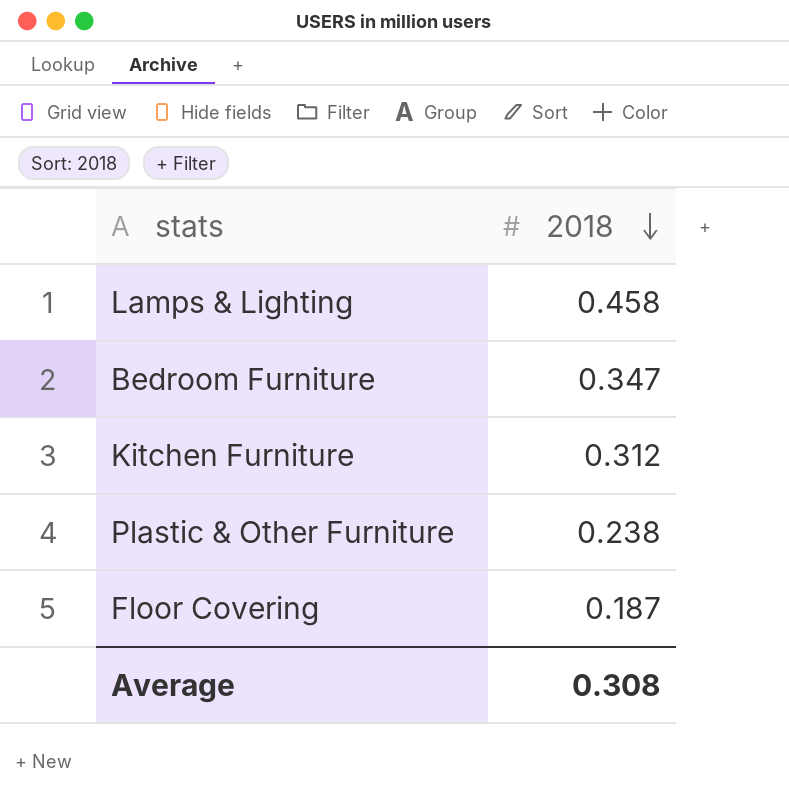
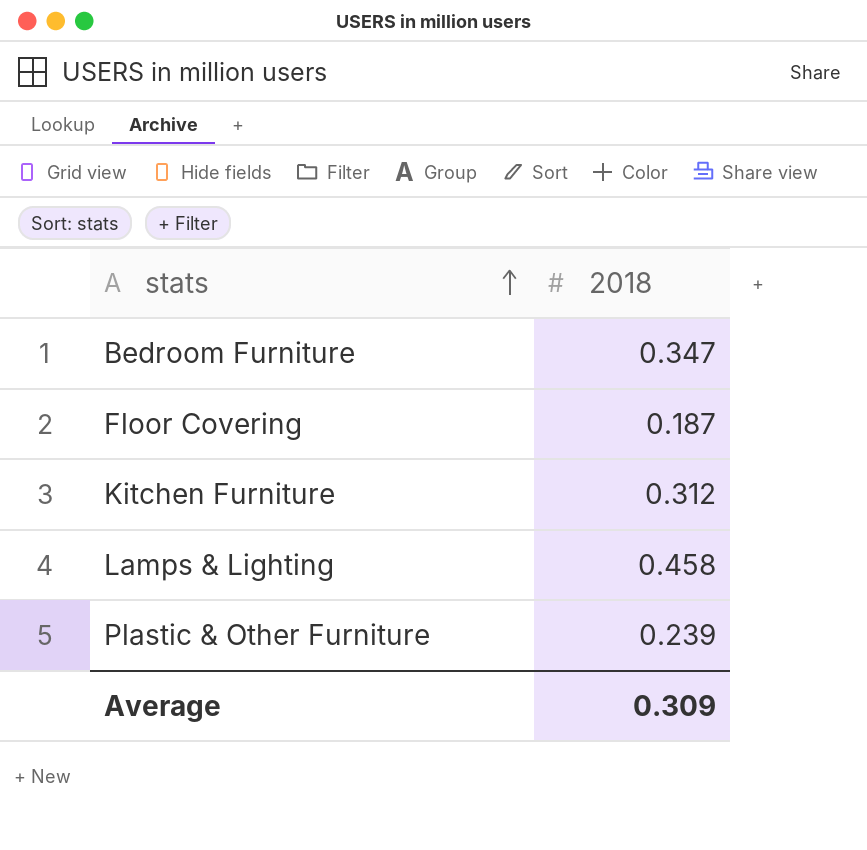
row order: 2018 descending -> stats ascending
Plastic & Other Furniture | 2018: 0.238 -> 0.239
Average | 2018: 0.308 -> 0.309

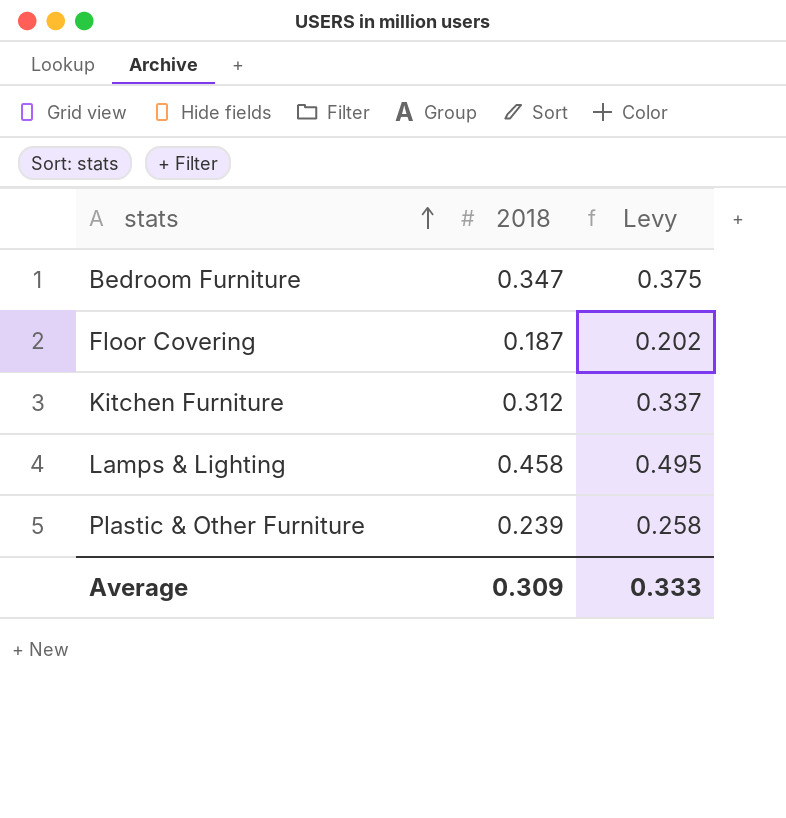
column Levy | formula: none -> [2018] * 1.08

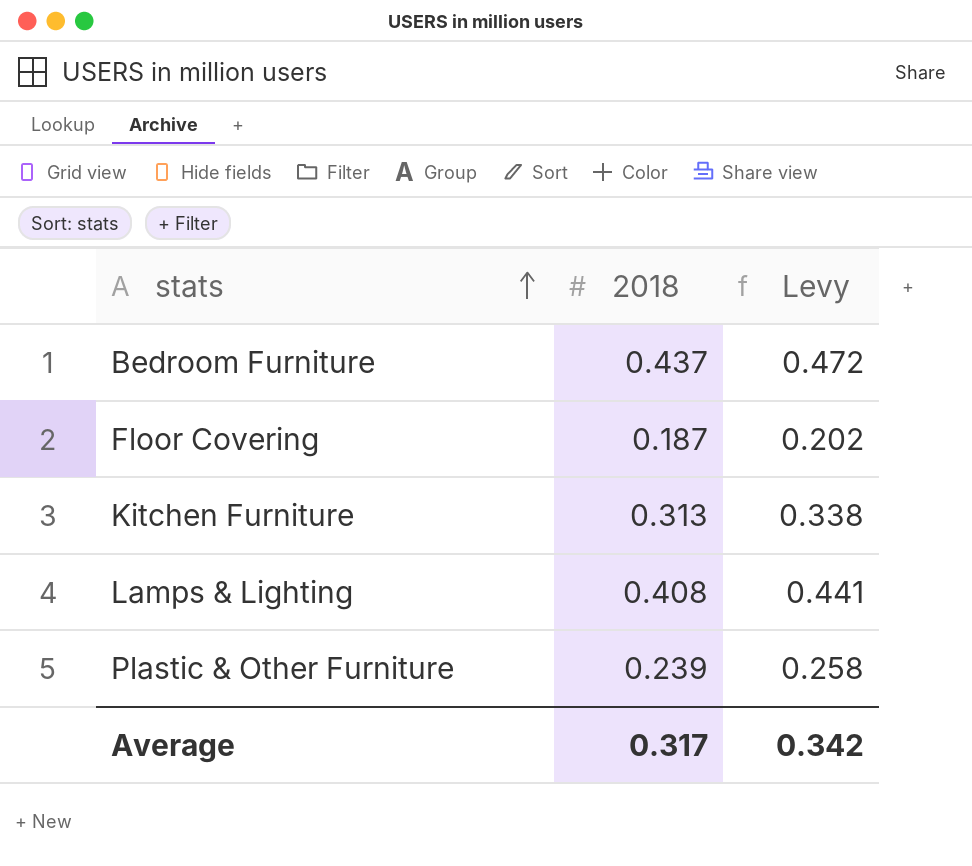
Bedroom Furniture | 2018: 0.347 -> 0.437
Bedroom Furniture | Levy: 0.375 -> 0.472
Kitchen Furniture | 2018: 0.312 -> 0.313
Kitchen Furniture | Levy: 0.337 -> 0.338
Lamps & Lighting | 2018: 0.458 -> 0.408
Lamps & Lighting | Levy: 0.495 -> 0.441
Average | 2018: 0.309 -> 0.317
Average | Levy: 0.333 -> 0.342

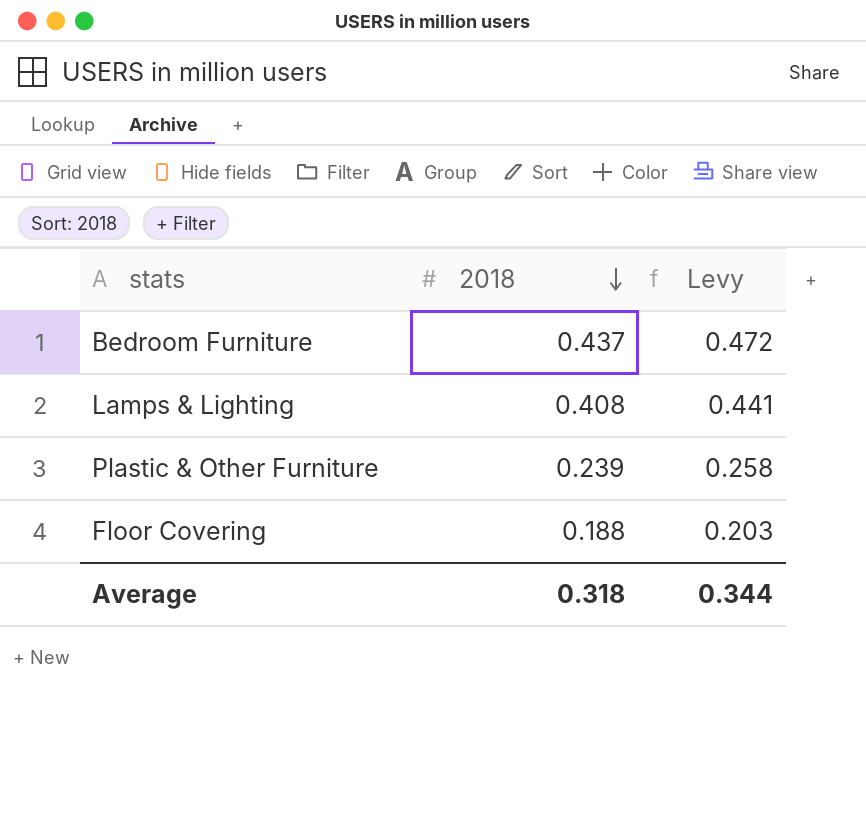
row order: stats ascending -> 2018 descending
row Kitchen Furniture: 0.313 | 0.338 -> none
Floor Covering | 2018: 0.187 -> 0.188
Floor Covering | Levy: 0.202 -> 0.203
Average | 2018: 0.317 -> 0.318
Average | Levy: 0.342 -> 0.344

